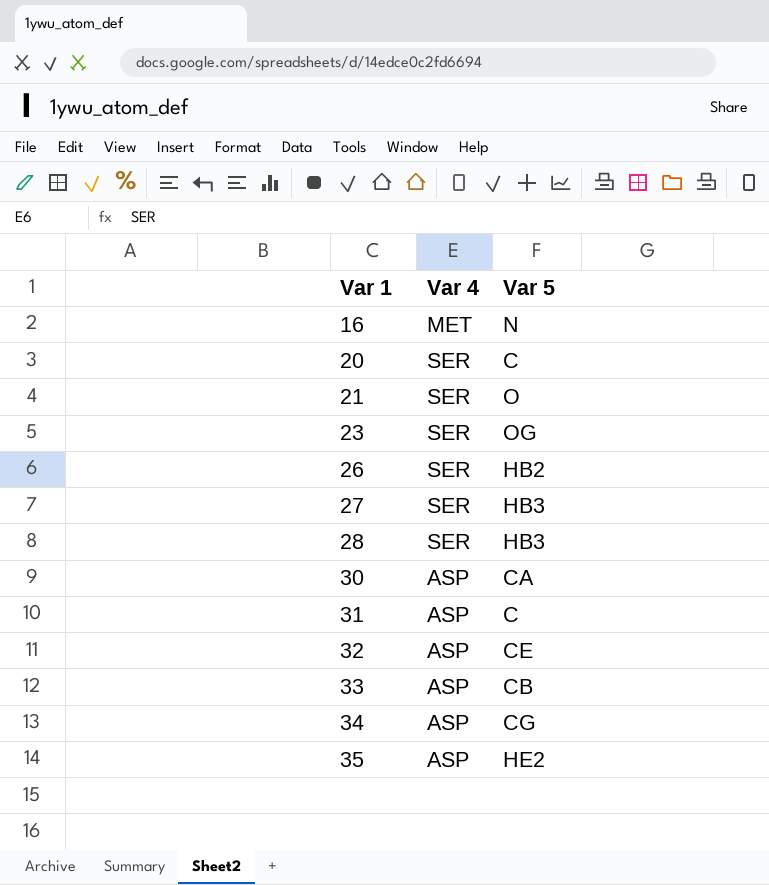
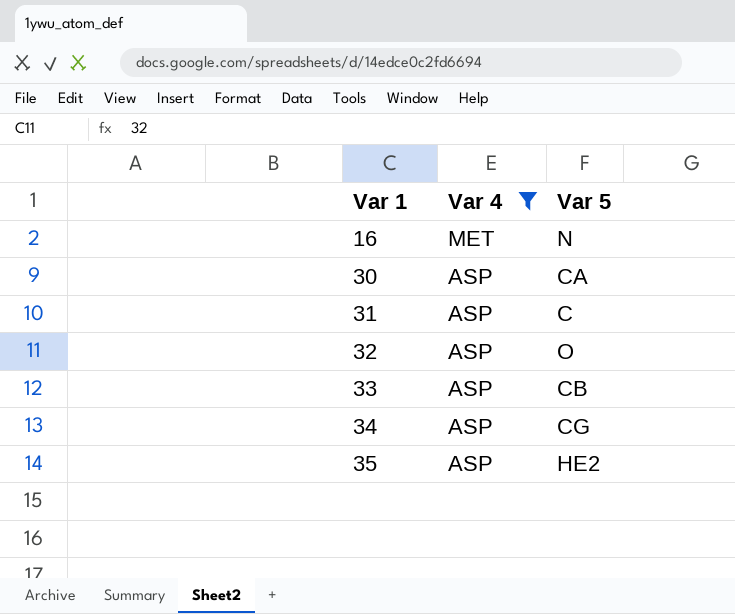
filter: none -> Var 4 != SER
32 | Var 5: CE -> O

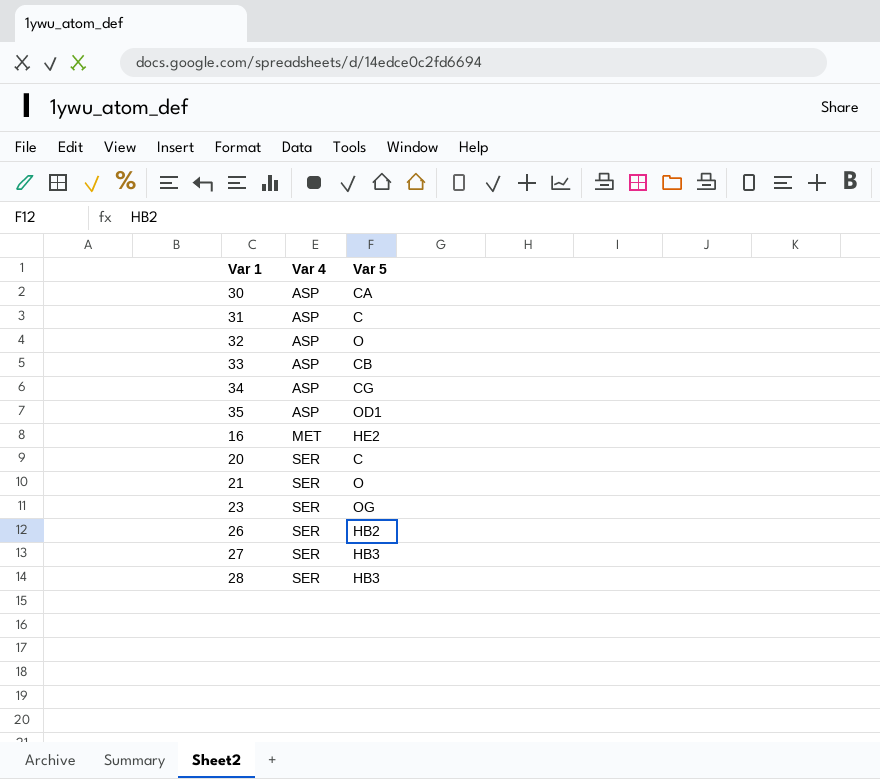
filter: Var 4 != SER -> none
row order: Var 1 ascending -> Var 4 ascending
35 | Var 5: HE2 -> OD1
16 | Var 5: N -> HE2

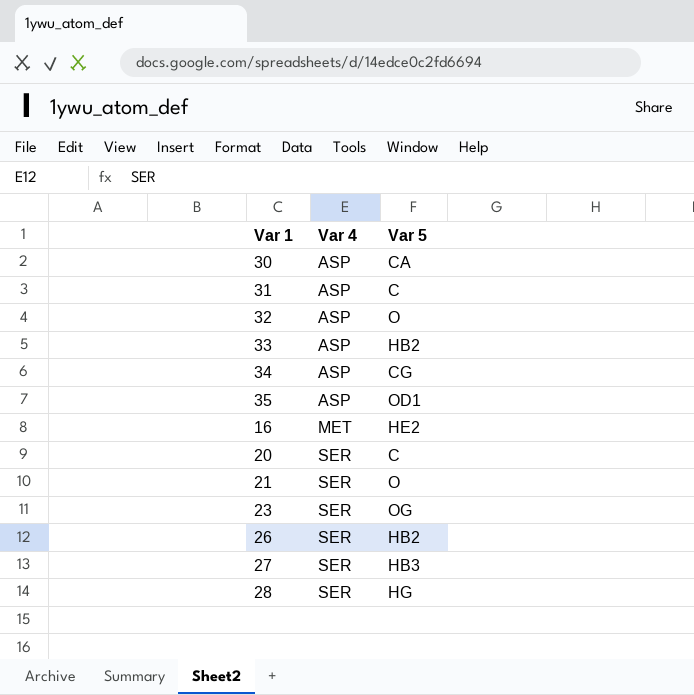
33 | Var 5: CB -> HB2
28 | Var 5: HB3 -> HG

